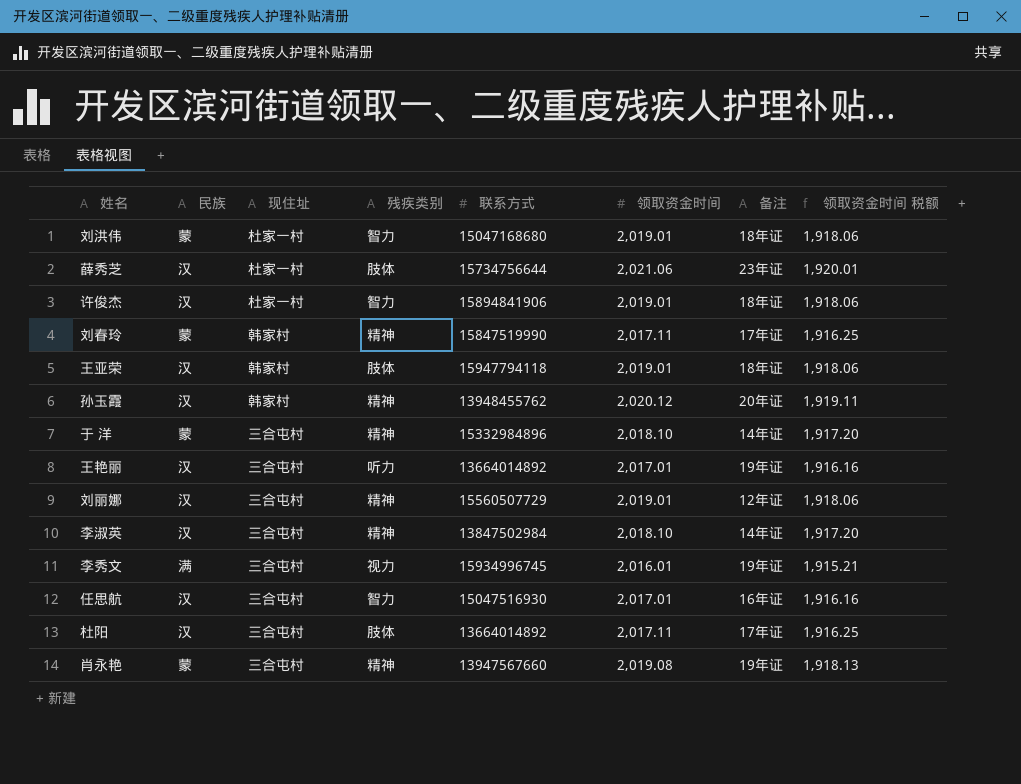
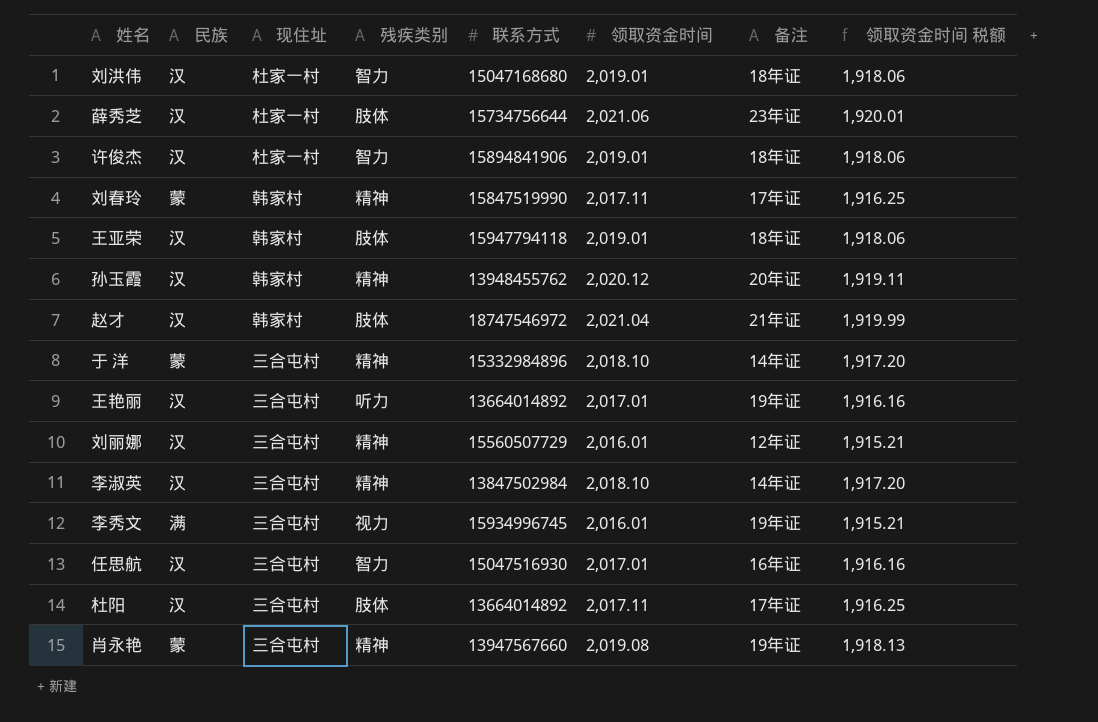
刘洪伟 | 民族: 蒙 -> 汉
row 赵才: none -> 汉 | 韩家村 | 肢体 | 18747546972 | 2,021.04 | 21年证 | 1,919.99
刘丽娜 | 领取资金时间: 2,019.01 -> 2,016.01
刘丽娜 | 领取资金时间 税额: 1,918.06 -> 1,915.21

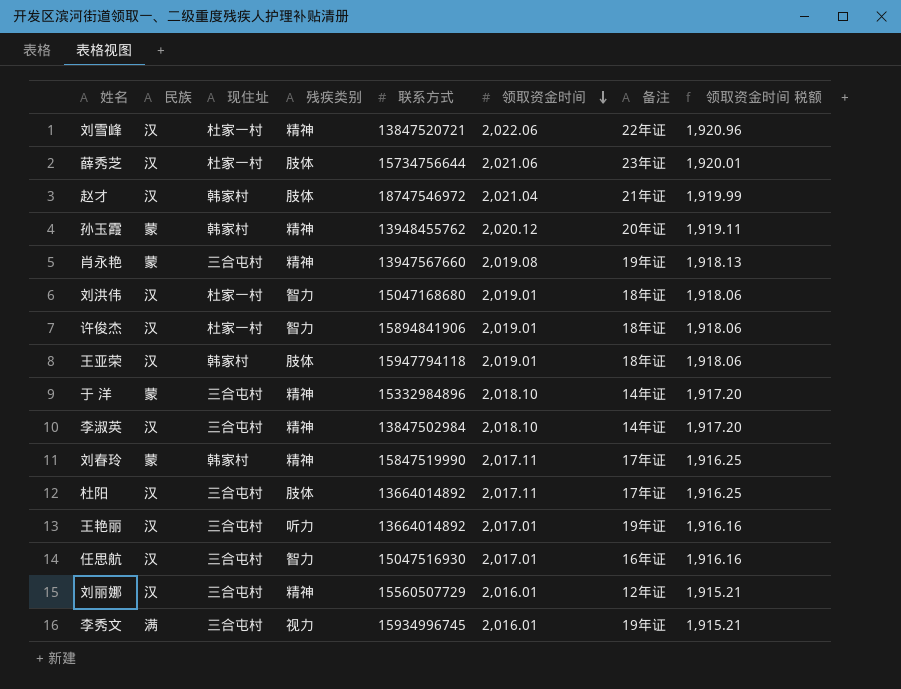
row order: none -> 领取资金时间 descending
row 刘雪峰: none -> 汉 | 杜家一村 | 精神 | 13847520721 | 2,022.06 | 22年证 | 1,920.96
孙玉霞 | 民族: 汉 -> 蒙

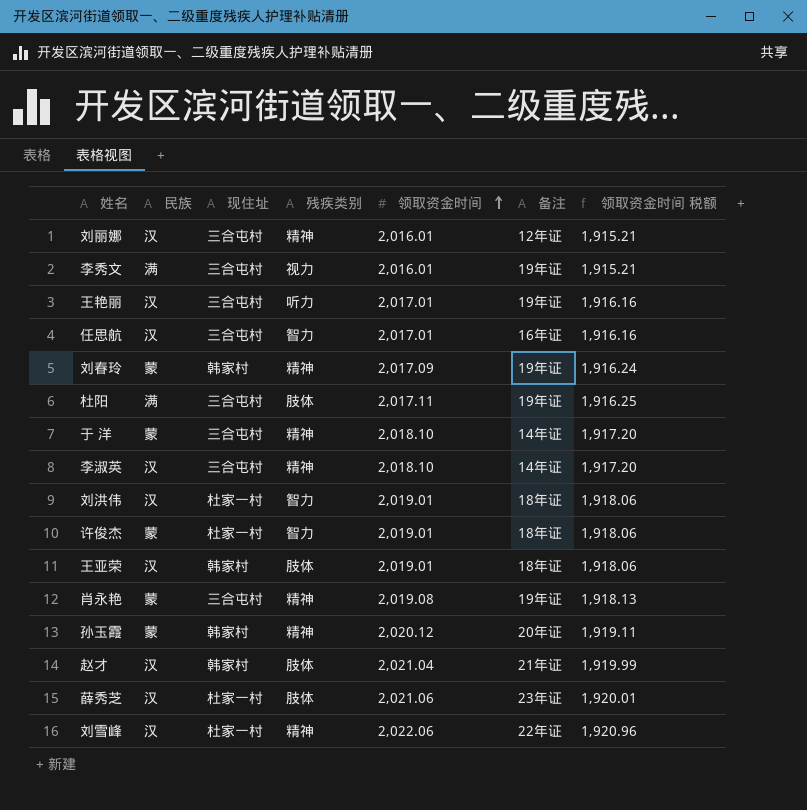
row order: 领取资金时间 descending -> 领取资金时间 ascending
column 联系方式 | position: 5 -> none
刘春玲 | 领取资金时间: 2,017.11 -> 2,017.09
刘春玲 | 备注: 17年证 -> 19年证
刘春玲 | 领取资金时间 税额: 1,916.25 -> 1,916.24
杜阳 | 民族: 汉 -> 满
杜阳 | 备注: 17年证 -> 19年证
许俊杰 | 民族: 汉 -> 蒙

